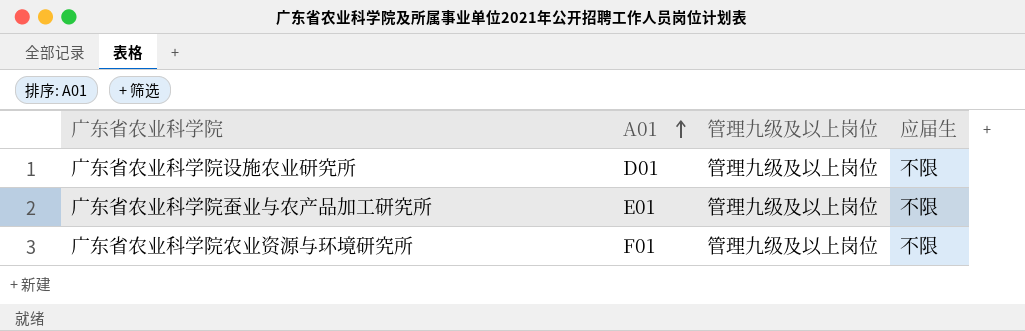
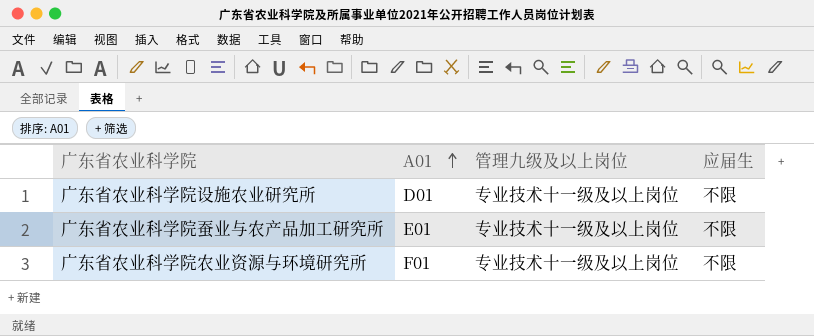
广东省农业科学院设施农业研究所 | 管理九级及以上岗位: 管理九级及以上岗位 -> 专业技术十一级及以上岗位
广东省农业科学院蚕业与农产品加工研究所 | 管理九级及以上岗位: 管理九级及以上岗位 -> 专业技术十一级及以上岗位
广东省农业科学院农业资源与环境研究所 | 管理九级及以上岗位: 管理九级及以上岗位 -> 专业技术十一级及以上岗位

